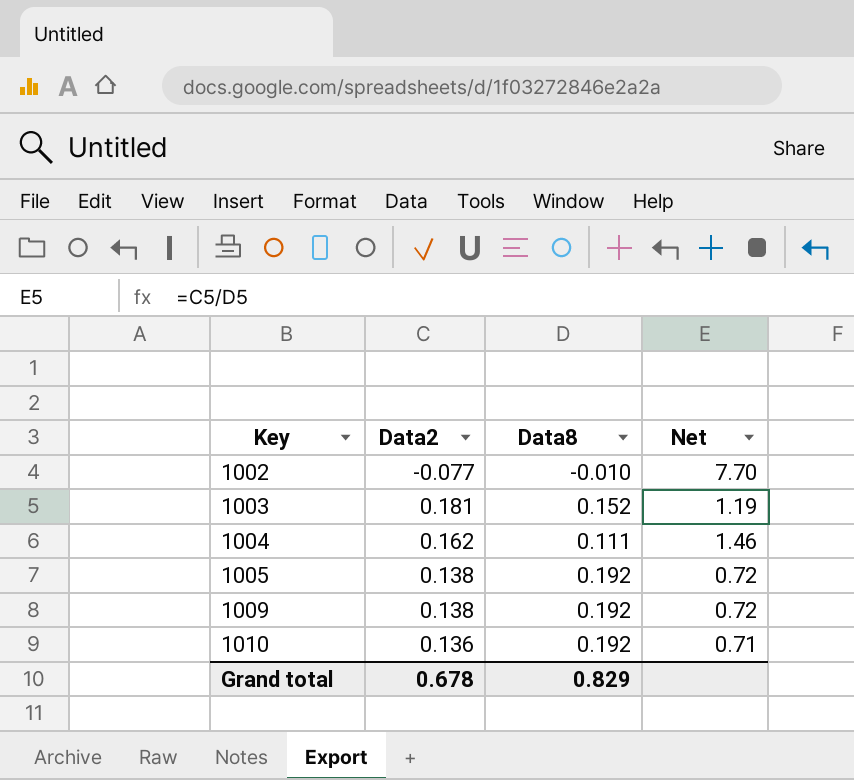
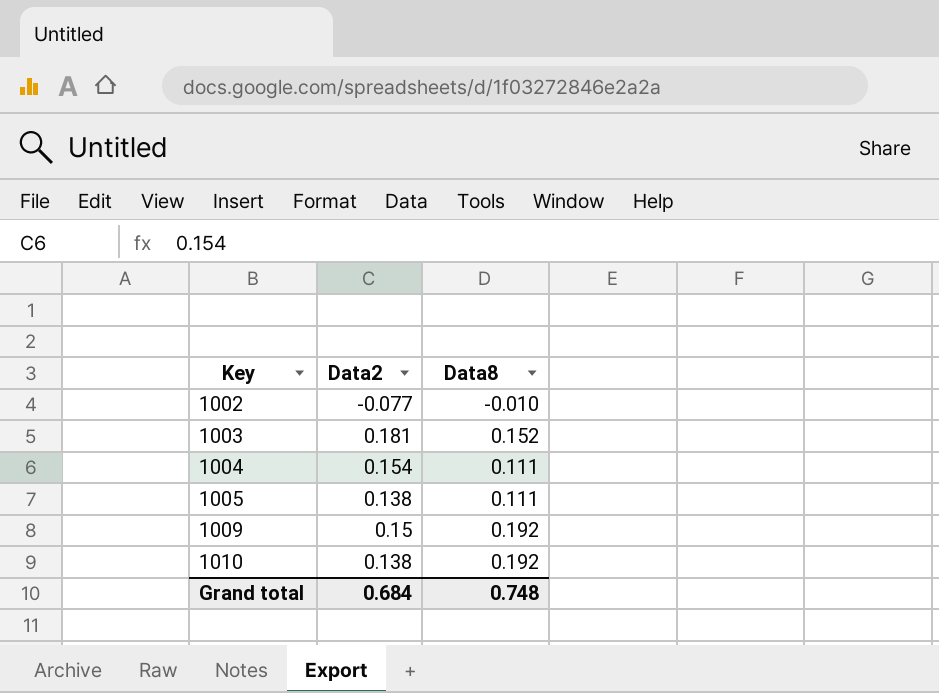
column Net | formula: [Data2] / [Data8] -> none
1004 | Data2: 0.162 -> 0.154
1005 | Data8: 0.192 -> 0.111
1009 | Data2: 0.138 -> 0.15
1010 | Data2: 0.136 -> 0.138
Grand total | Data2: 0.678 -> 0.684
Grand total | Data8: 0.829 -> 0.748

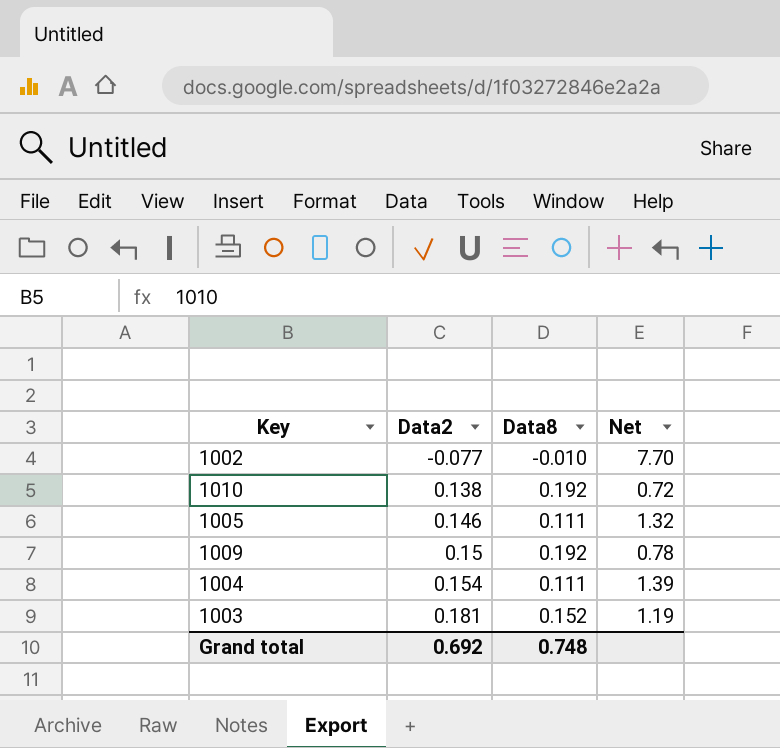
row order: Key ascending -> Data2 ascending
column Net | formula: none -> [Data2] / [Data8]
1005 | Data2: 0.138 -> 0.146
Grand total | Data2: 0.684 -> 0.692

